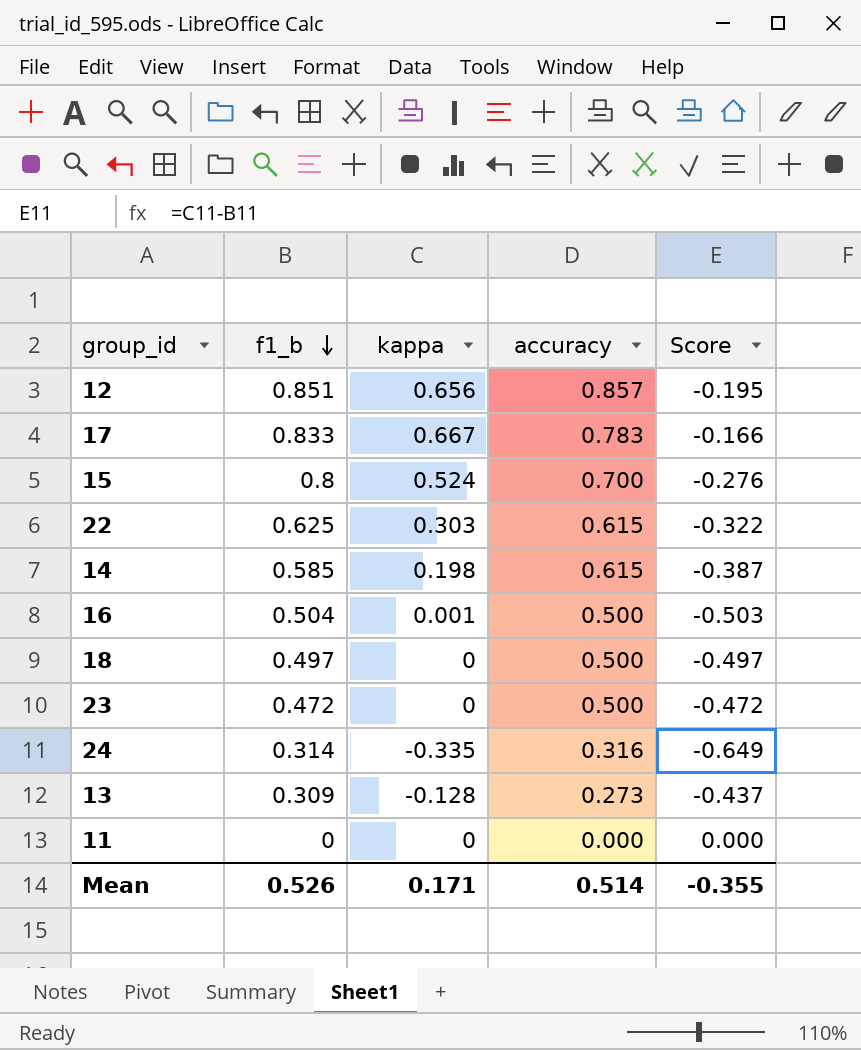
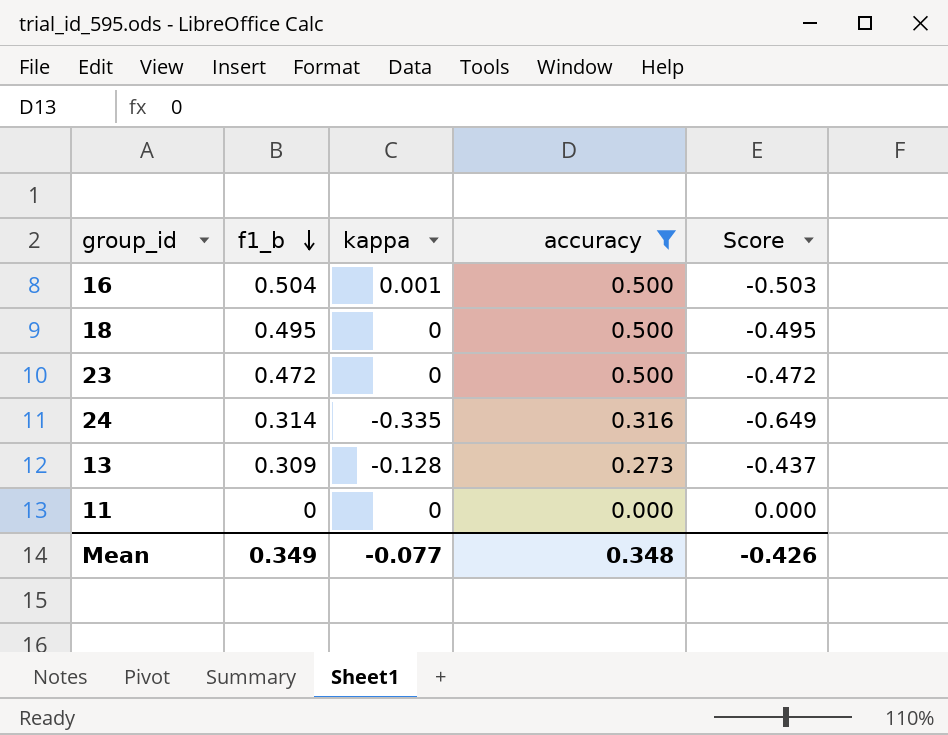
filter: none -> accuracy <= 0.500
18 | f1_b: 0.497 -> 0.495
18 | Score: -0.497 -> -0.495
Mean | f1_b: 0.526 -> 0.349
Mean | kappa: 0.171 -> -0.077
Mean | accuracy: 0.514 -> 0.348
Mean | Score: -0.355 -> -0.426

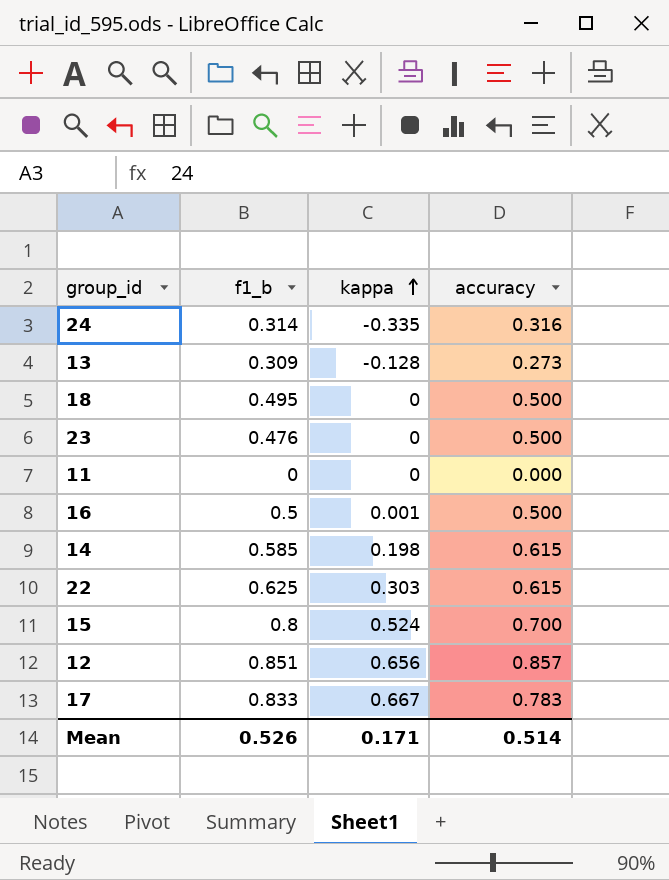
filter: accuracy <= 0.500 -> none
row order: f1_b descending -> kappa ascending
column Score | formula: [kappa] - [f1_b] -> none
23 | f1_b: 0.472 -> 0.476
16 | f1_b: 0.504 -> 0.5
Mean | f1_b: 0.349 -> 0.526
Mean | kappa: -0.077 -> 0.171
Mean | accuracy: 0.348 -> 0.514

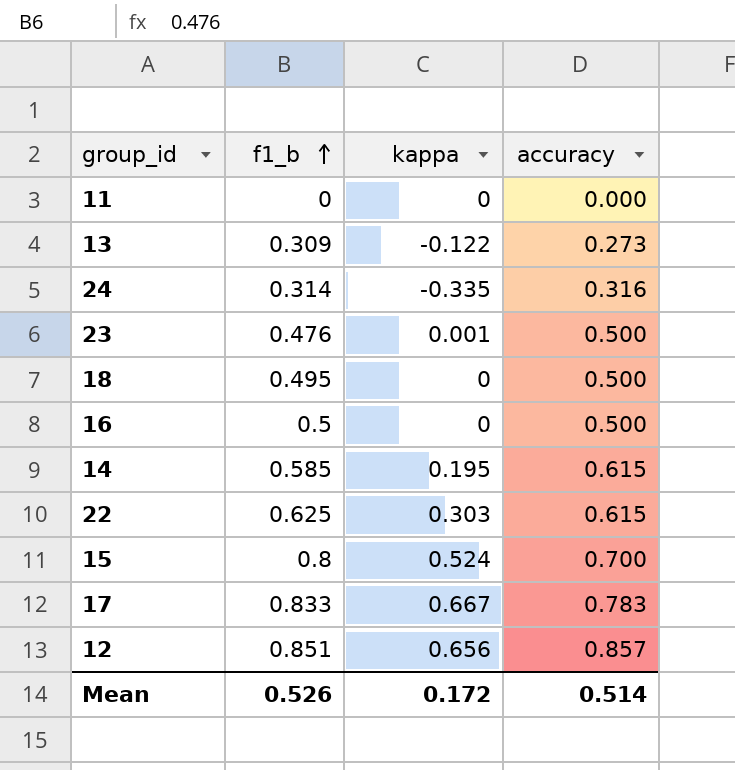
row order: kappa ascending -> f1_b ascending
13 | kappa: -0.128 -> -0.122
23 | kappa: 0 -> 0.001
16 | kappa: 0.001 -> 0
14 | kappa: 0.198 -> 0.195
Mean | kappa: 0.171 -> 0.172

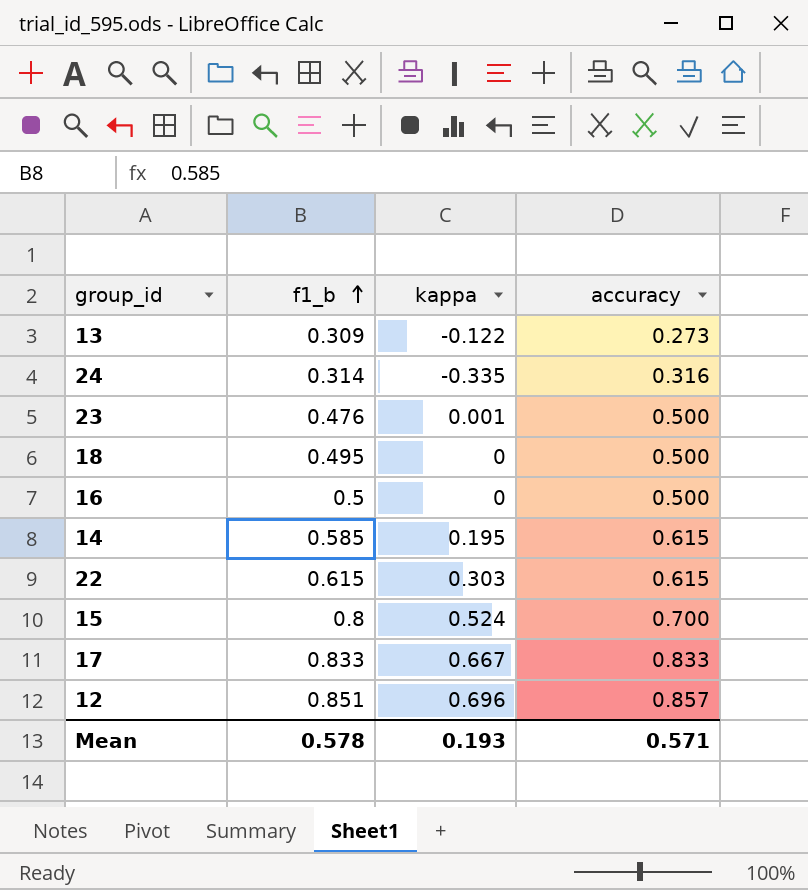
row 11: 0 | 0 | 0.000 -> none
22 | f1_b: 0.625 -> 0.615
17 | accuracy: 0.783 -> 0.833
12 | kappa: 0.656 -> 0.696
Mean | f1_b: 0.526 -> 0.578
Mean | kappa: 0.172 -> 0.193
Mean | accuracy: 0.514 -> 0.571

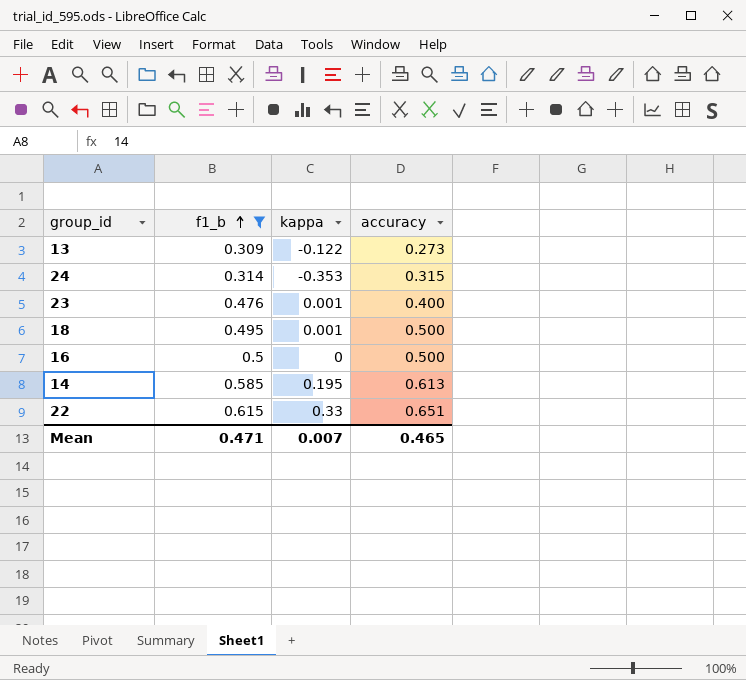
filter: none -> f1_b <= 0.615
24 | kappa: -0.335 -> -0.353
24 | accuracy: 0.316 -> 0.315
23 | accuracy: 0.500 -> 0.400
18 | kappa: 0 -> 0.001
14 | accuracy: 0.615 -> 0.613
22 | kappa: 0.303 -> 0.33
22 | accuracy: 0.615 -> 0.651
Mean | f1_b: 0.578 -> 0.471
Mean | kappa: 0.193 -> 0.007
Mean | accuracy: 0.571 -> 0.465

